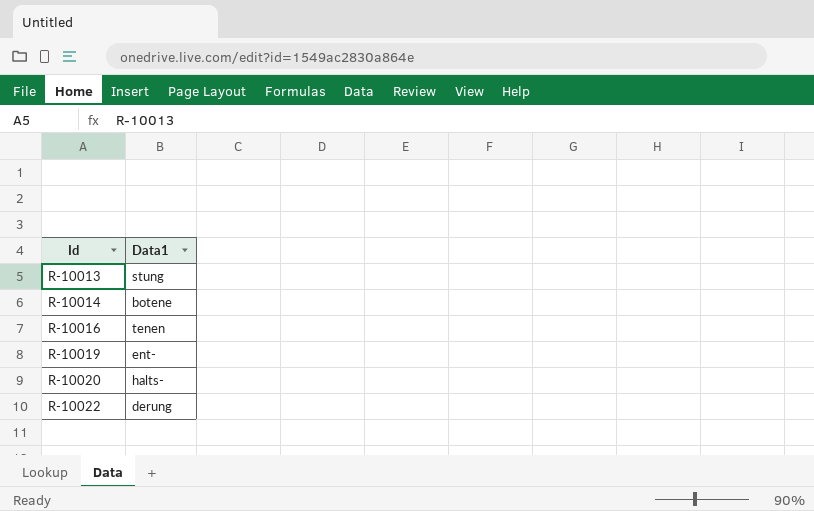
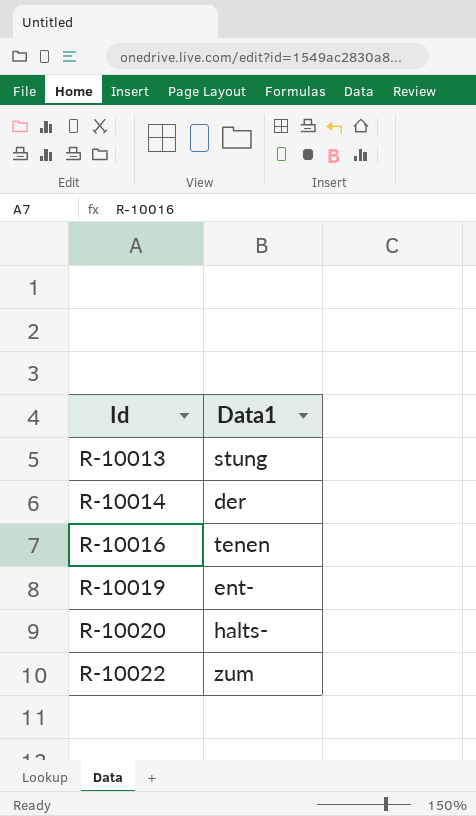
R-10014 | Data1: botene -> der
R-10022 | Data1: derung -> zum

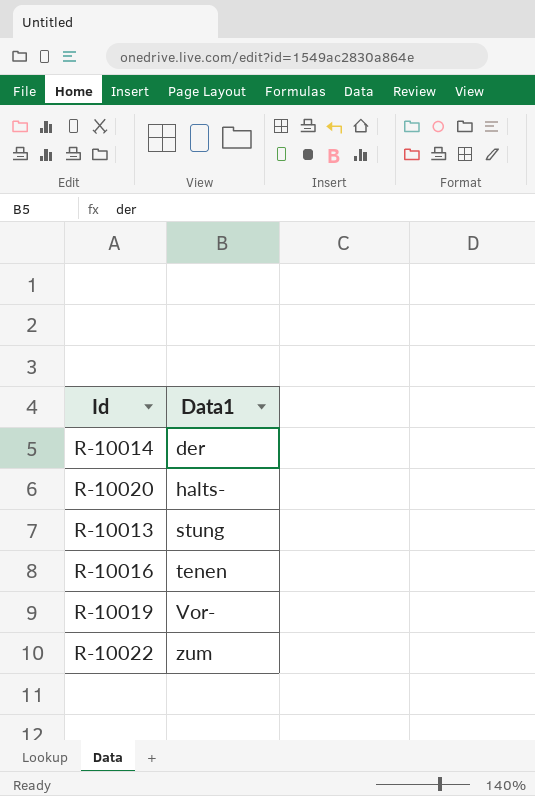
row order: Id ascending -> Data1 ascending
R-10019 | Data1: ent- -> Vor-

